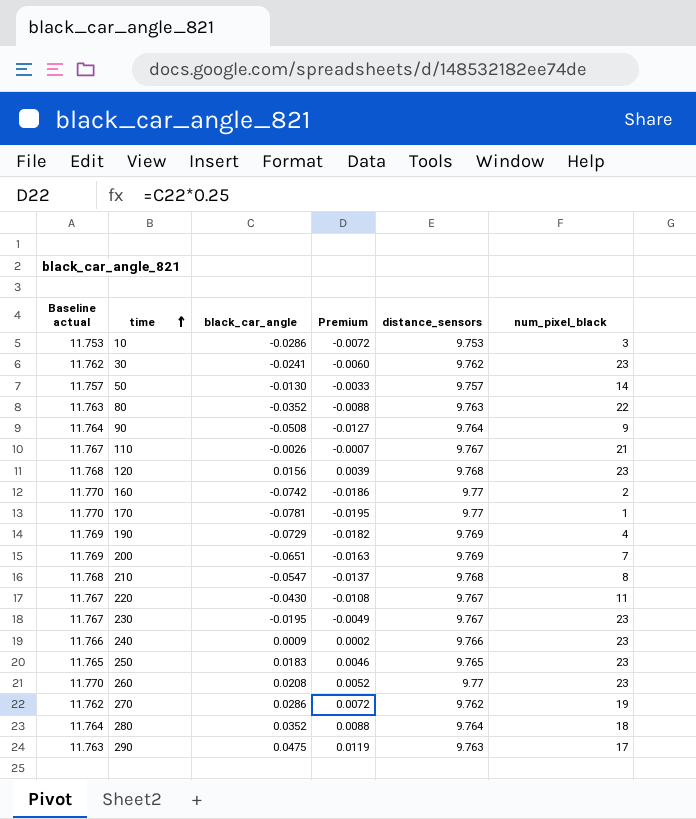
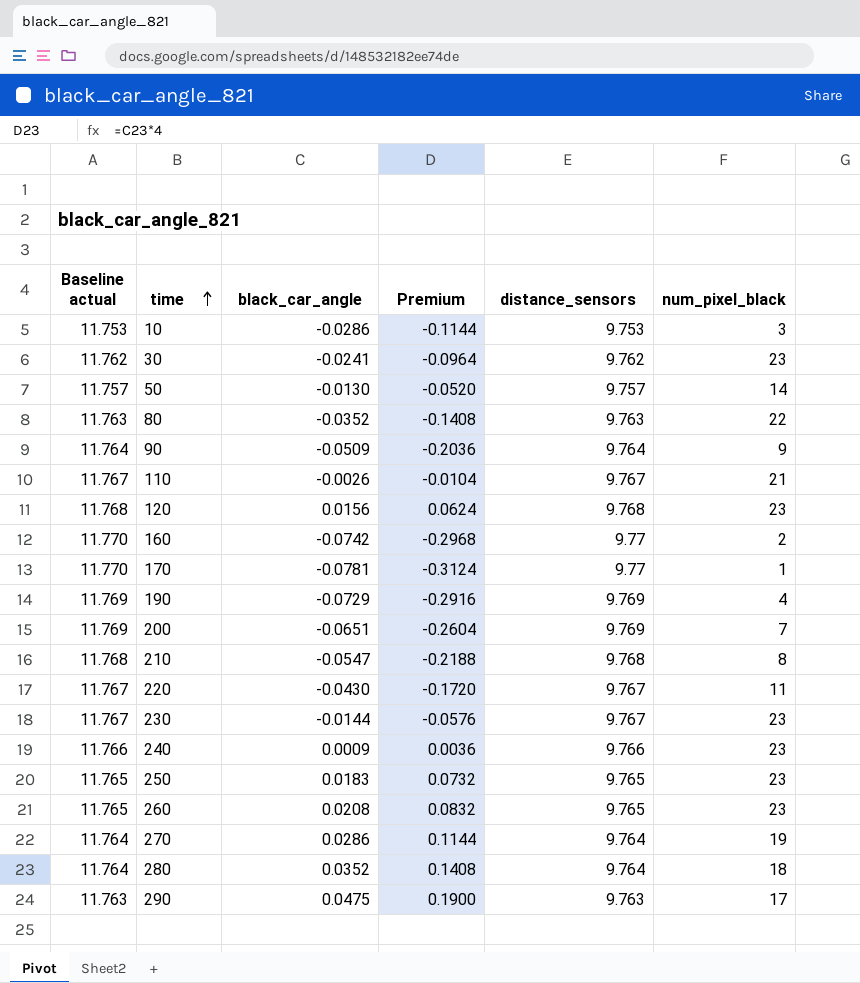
column Premium | formula: [black_car_angle] * 0.25 -> [black_car_angle] * 4
90 | black_car_angle: -0.0508 -> -0.0509
230 | black_car_angle: -0.0195 -> -0.0144
260 | Baseline actual: 11.770 -> 11.765
260 | distance_sensors: 9.77 -> 9.765
270 | Baseline actual: 11.762 -> 11.764
270 | distance_sensors: 9.762 -> 9.764

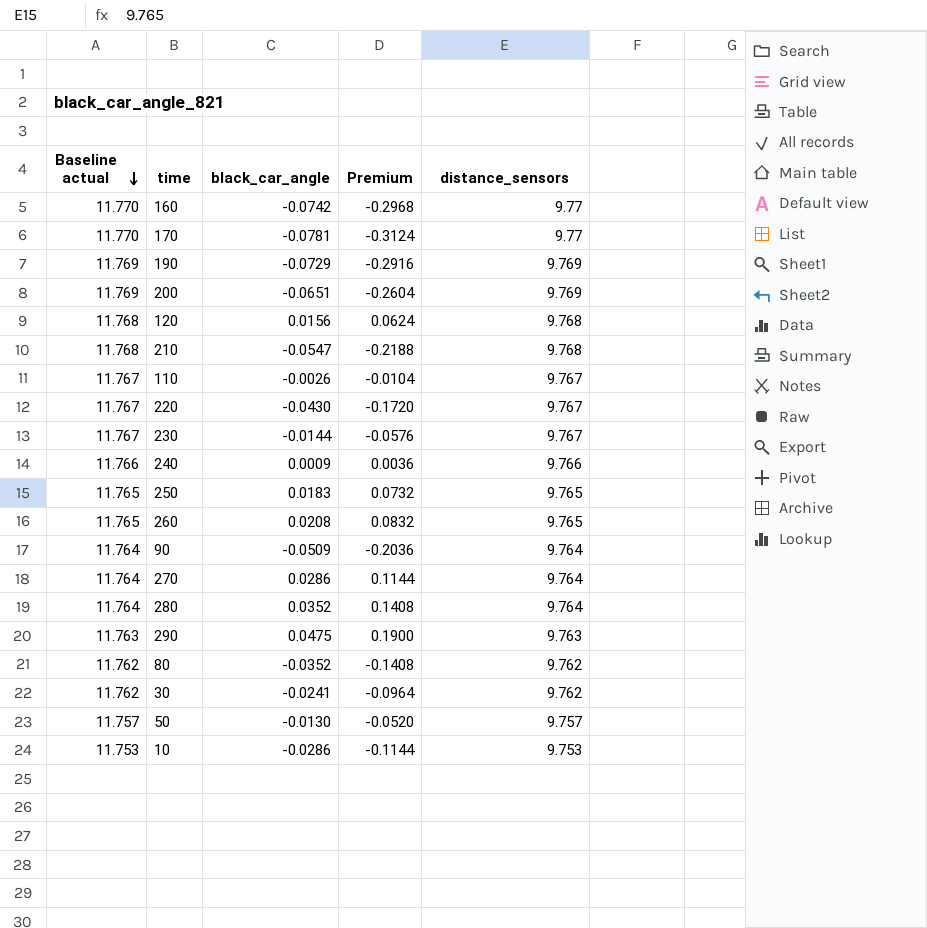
row order: time ascending -> Baseline actual descending
column num_pixel_black | position: 6 -> none
80 | Baseline actual: 11.763 -> 11.762
80 | distance_sensors: 9.763 -> 9.762

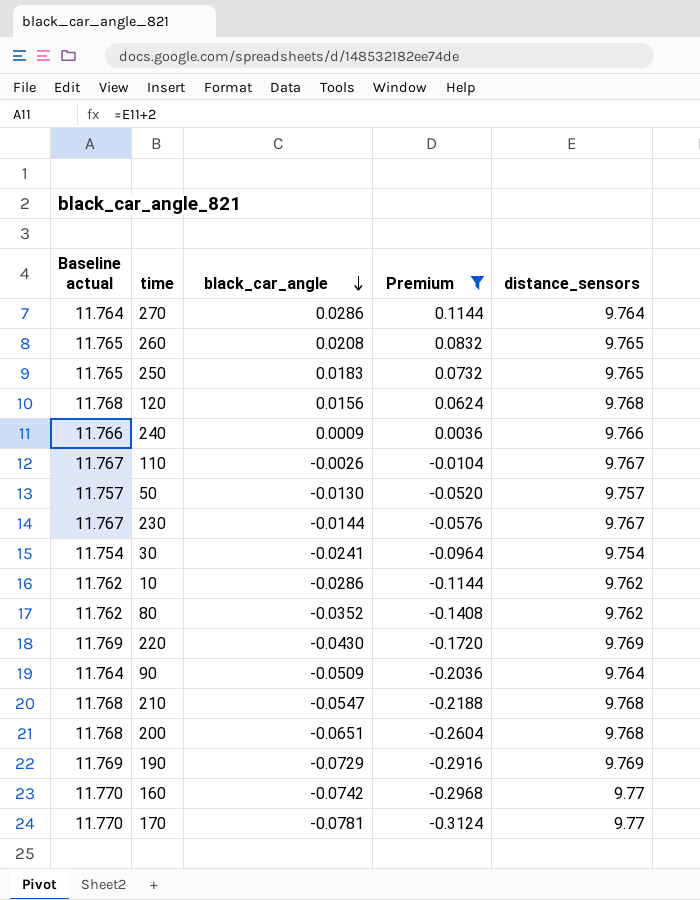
filter: none -> Premium <= 0.1144
row order: Baseline actual descending -> black_car_angle descending
30 | Baseline actual: 11.762 -> 11.754
30 | distance_sensors: 9.762 -> 9.754
10 | Baseline actual: 11.753 -> 11.762
10 | distance_sensors: 9.753 -> 9.762
220 | Baseline actual: 11.767 -> 11.769
220 | distance_sensors: 9.767 -> 9.769
200 | Baseline actual: 11.769 -> 11.768
200 | distance_sensors: 9.769 -> 9.768

